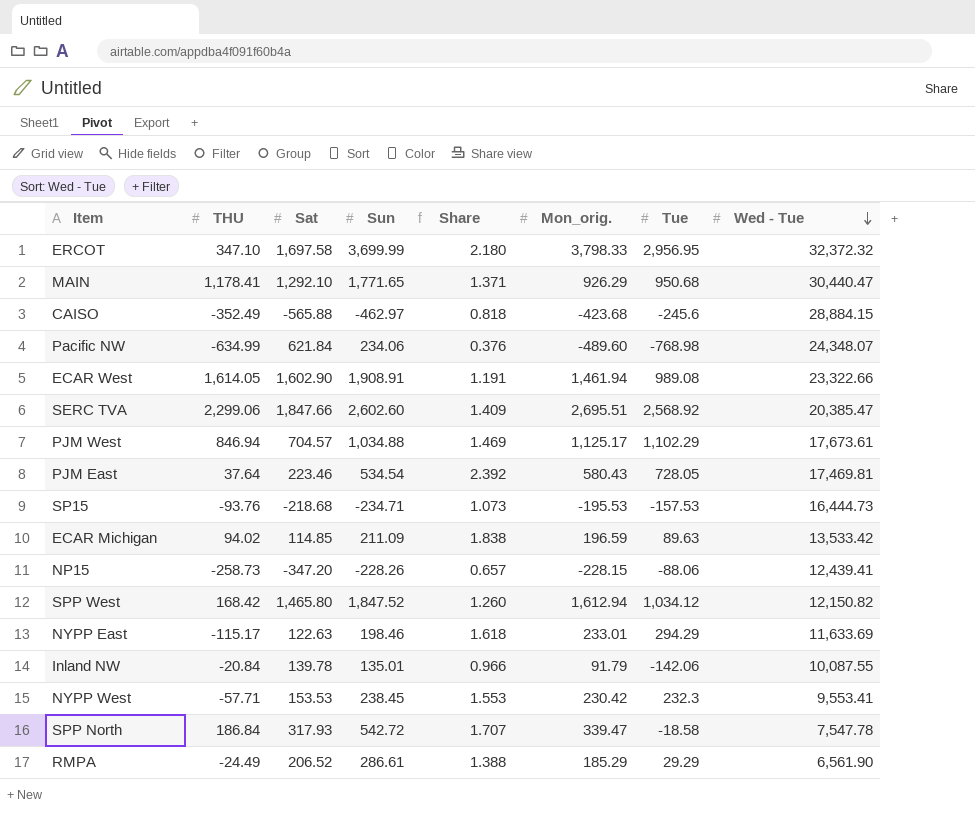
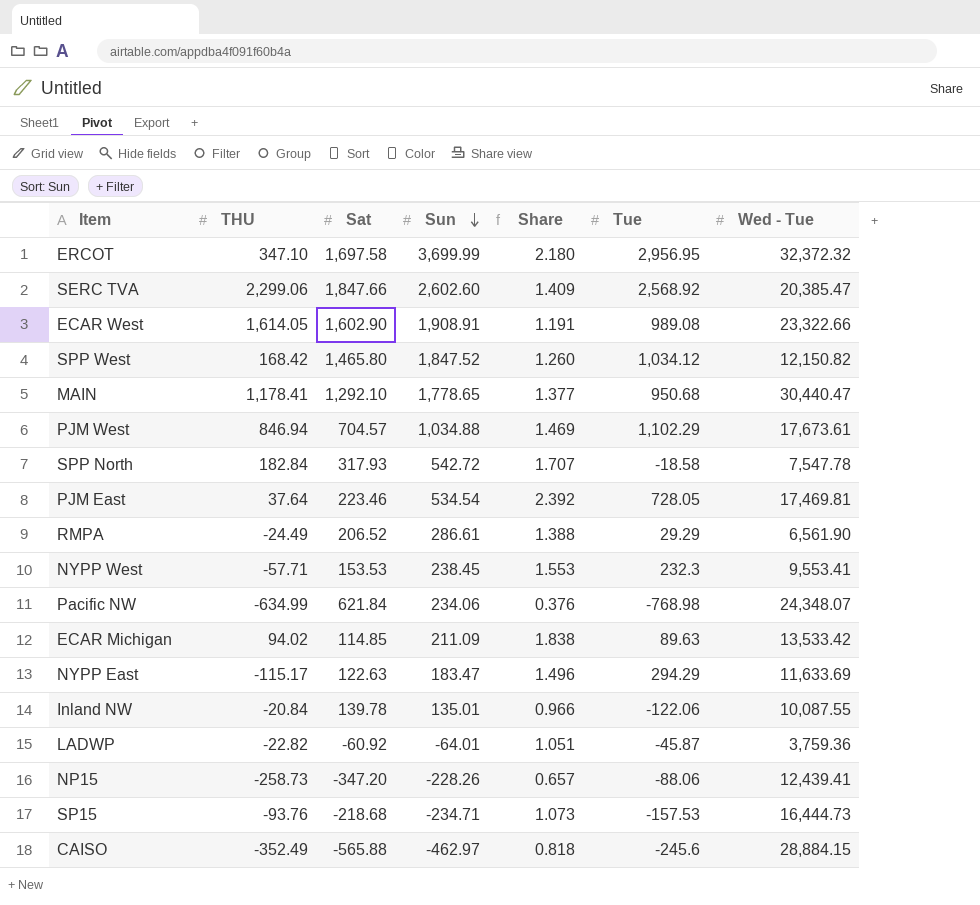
row order: Wed - Tue descending -> Sun descending
column Mon_orig. | position: 6 -> none
MAIN | Sun: 1,771.65 -> 1,778.65
MAIN | Share: 1.371 -> 1.377
SPP North | THU: 186.84 -> 182.84
NYPP East | Sun: 198.46 -> 183.47
NYPP East | Share: 1.618 -> 1.496
Inland NW | Tue: -142.06 -> -122.06
row LADWP: none -> -22.82 | -60.92 | -64.01 | 1.051 | -45.87 | 3,759.36

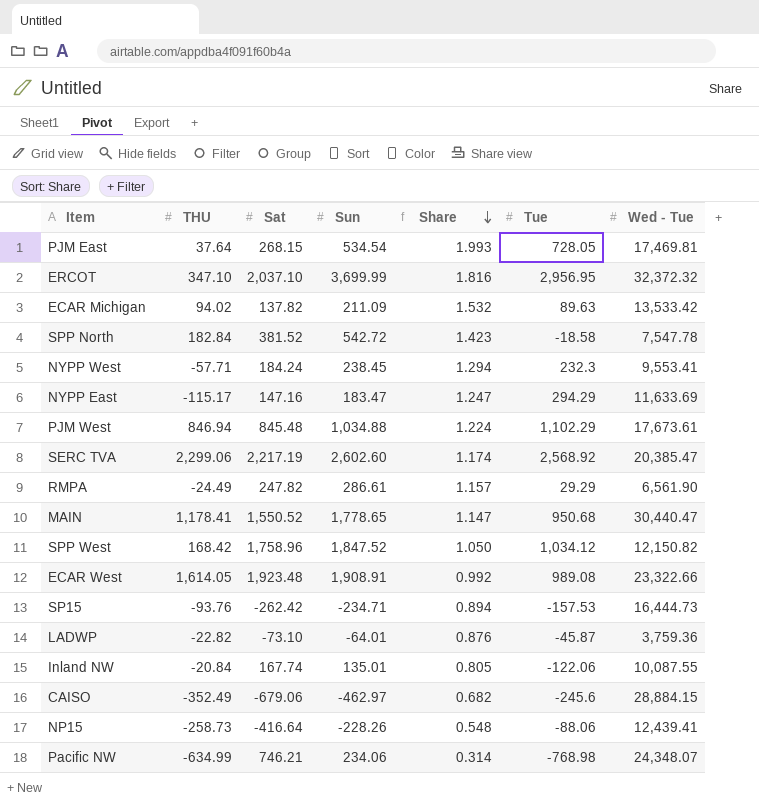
row order: Sun descending -> Share descending
PJM East | Sat: 223.46 -> 268.15
PJM East | Share: 2.392 -> 1.993
ERCOT | Sat: 1,697.58 -> 2,037.10
ERCOT | Share: 2.180 -> 1.816
ECAR Michigan | Sat: 114.85 -> 137.82
ECAR Michigan | Share: 1.838 -> 1.532
SPP North | Sat: 317.93 -> 381.52
SPP North | Share: 1.707 -> 1.423
NYPP West | Sat: 153.53 -> 184.24
NYPP West | Share: 1.553 -> 1.294
NYPP East | Sat: 122.63 -> 147.16
NYPP East | Share: 1.496 -> 1.247
PJM West | Sat: 704.57 -> 845.48
PJM West | Share: 1.469 -> 1.224
SERC TVA | Sat: 1,847.66 -> 2,217.19
SERC TVA | Share: 1.409 -> 1.174
RMPA | Sat: 206.52 -> 247.82
RMPA | Share: 1.388 -> 1.157
MAIN | Sat: 1,292.10 -> 1,550.52
MAIN | Share: 1.377 -> 1.147
SPP West | Sat: 1,465.80 -> 1,758.96
SPP West | Share: 1.260 -> 1.050
ECAR West | Sat: 1,602.90 -> 1,923.48
ECAR West | Share: 1.191 -> 0.992
SP15 | Sat: -218.68 -> -262.42
SP15 | Share: 1.073 -> 0.894
LADWP | Sat: -60.92 -> -73.10
LADWP | Share: 1.051 -> 0.876
Inland NW | Sat: 139.78 -> 167.74
Inland NW | Share: 0.966 -> 0.805
CAISO | Sat: -565.88 -> -679.06
CAISO | Share: 0.818 -> 0.682
NP15 | Sat: -347.20 -> -416.64
NP15 | Share: 0.657 -> 0.548
Pacific NW | Sat: 621.84 -> 746.21
Pacific NW | Share: 0.376 -> 0.314

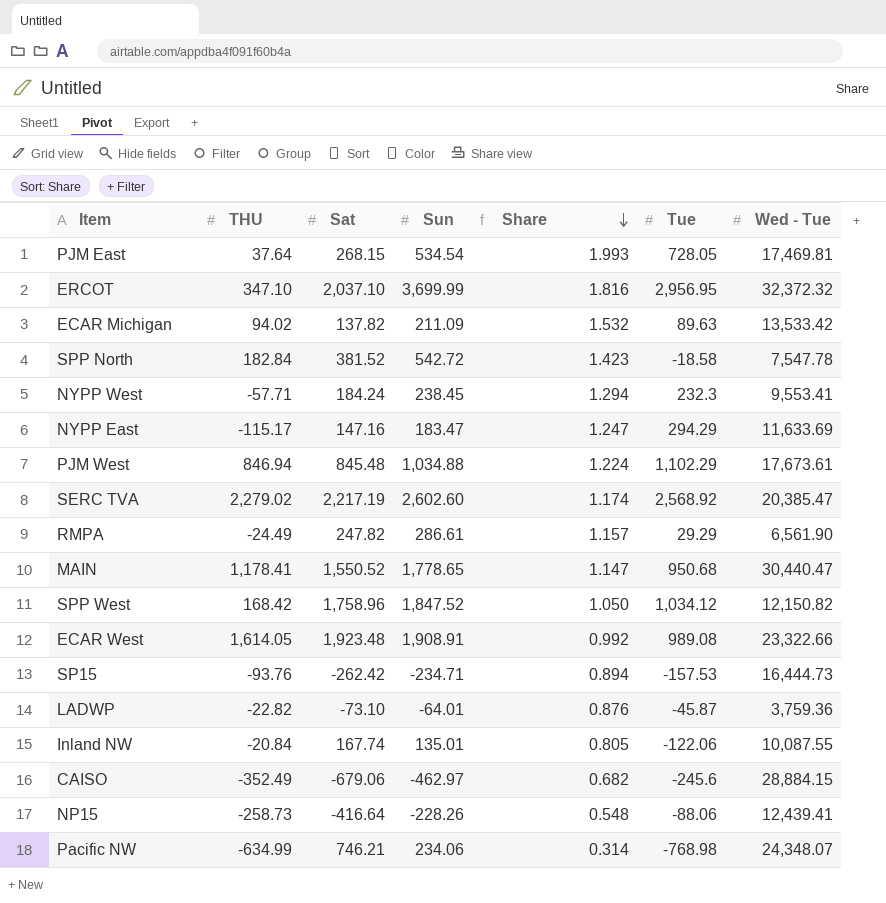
SERC TVA | THU: 2,299.06 -> 2,279.02

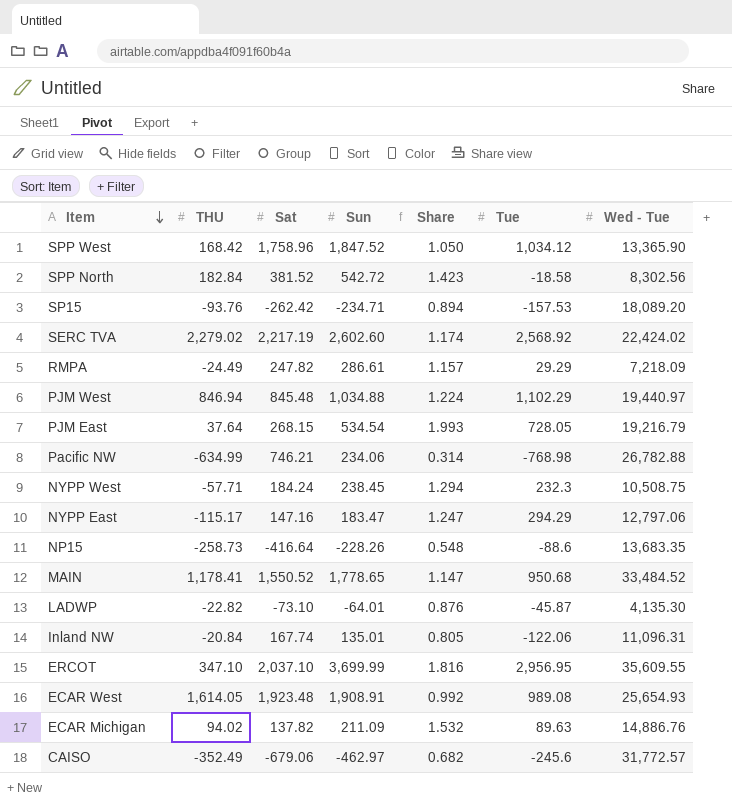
row order: Share descending -> Item descending
SPP West | Wed - Tue: 12,150.82 -> 13,365.90
SPP North | Wed - Tue: 7,547.78 -> 8,302.56
SP15 | Wed - Tue: 16,444.73 -> 18,089.20
SERC TVA | Wed - Tue: 20,385.47 -> 22,424.02
RMPA | Wed - Tue: 6,561.90 -> 7,218.09
PJM West | Wed - Tue: 17,673.61 -> 19,440.97
PJM East | Wed - Tue: 17,469.81 -> 19,216.79
Pacific NW | Wed - Tue: 24,348.07 -> 26,782.88
NYPP West | Wed - Tue: 9,553.41 -> 10,508.75
NYPP East | Wed - Tue: 11,633.69 -> 12,797.06
NP15 | Tue: -88.06 -> -88.6
NP15 | Wed - Tue: 12,439.41 -> 13,683.35
MAIN | Wed - Tue: 30,440.47 -> 33,484.52
LADWP | Wed - Tue: 3,759.36 -> 4,135.30
Inland NW | Wed - Tue: 10,087.55 -> 11,096.31
ERCOT | Wed - Tue: 32,372.32 -> 35,609.55
ECAR West | Wed - Tue: 23,322.66 -> 25,654.93
ECAR Michigan | Wed - Tue: 13,533.42 -> 14,886.76
CAISO | Wed - Tue: 28,884.15 -> 31,772.57

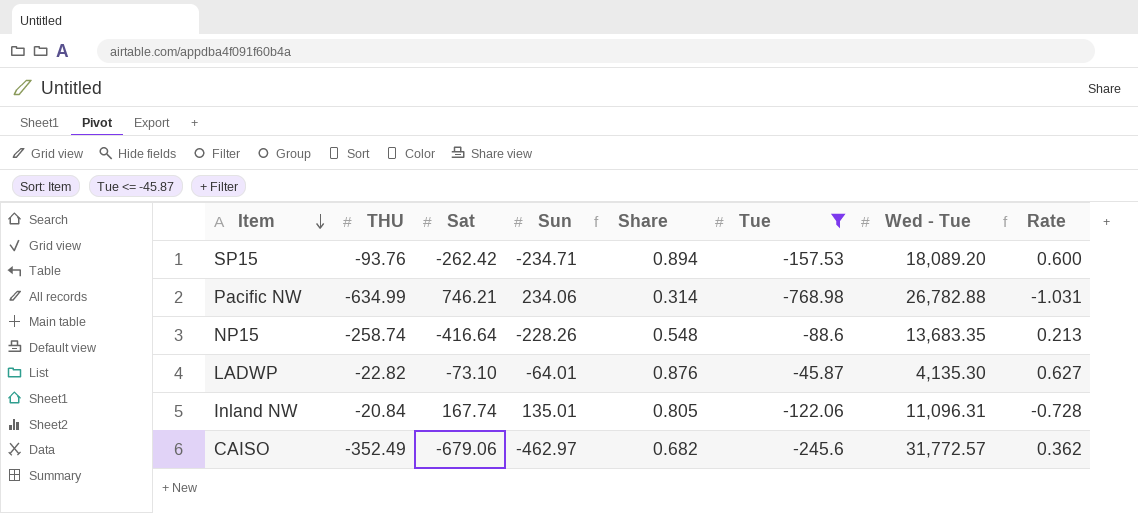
filter: none -> Tue <= -45.87
column Rate | formula: none -> [Tue] / [Sat]
NP15 | THU: -258.73 -> -258.74

